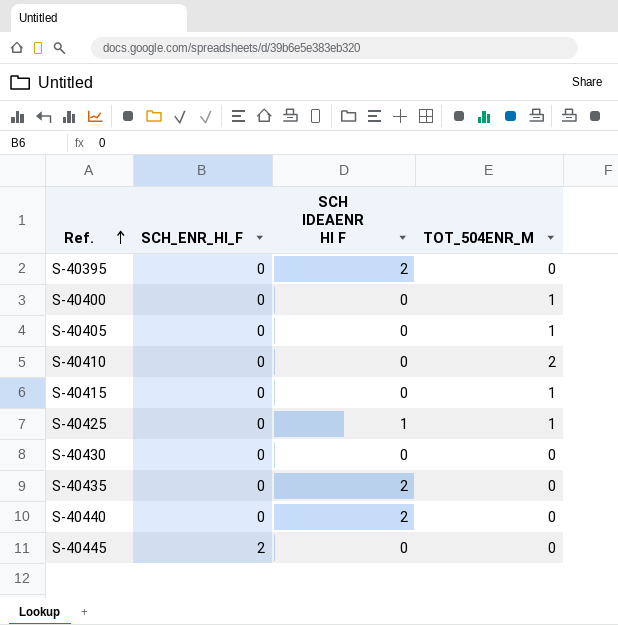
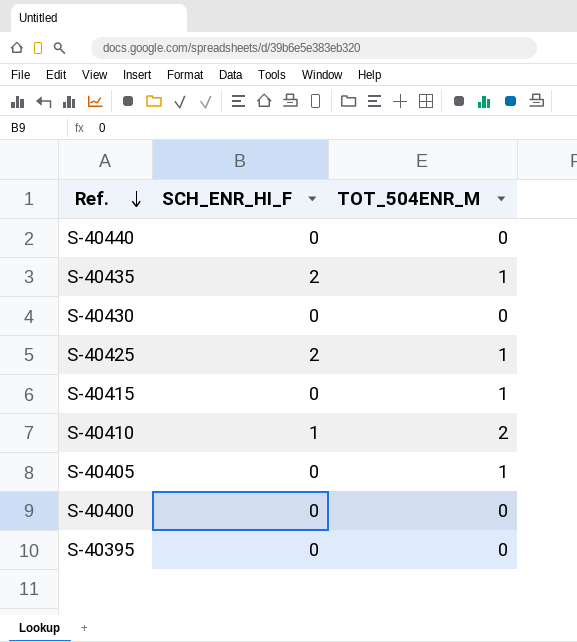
row order: Ref. ascending -> Ref. descending
column SCH IDEAENR HI F | position: 3 -> none
row S-40445: 2 | 0 | 0 -> none
S-40435 | SCH_ENR_HI_F: 0 -> 2
S-40435 | TOT_504ENR_M: 0 -> 1
S-40425 | SCH_ENR_HI_F: 0 -> 2
S-40410 | SCH_ENR_HI_F: 0 -> 1
S-40400 | TOT_504ENR_M: 1 -> 0

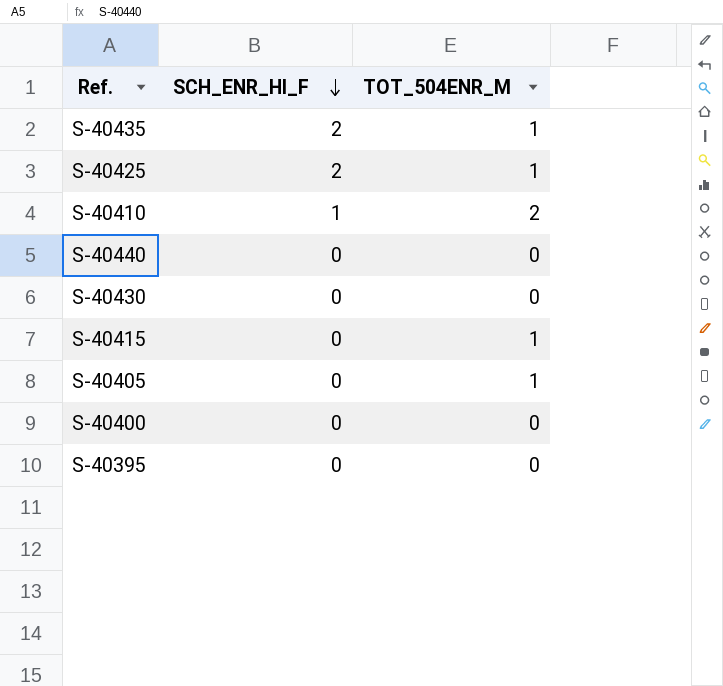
row order: Ref. descending -> SCH_ENR_HI_F descending

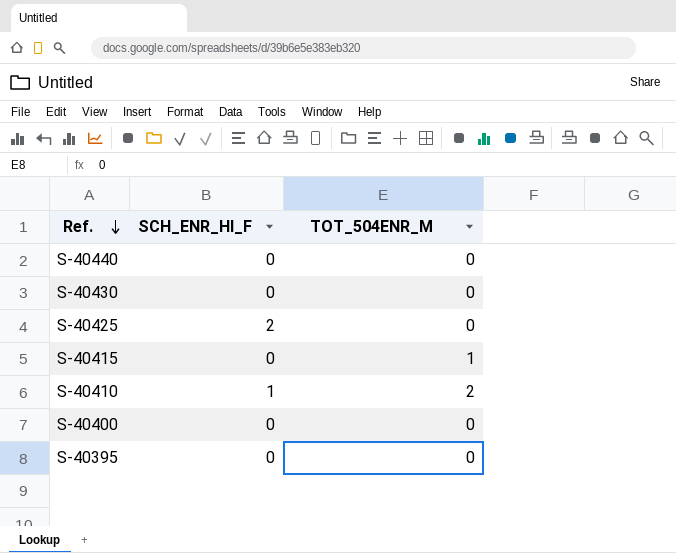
row order: SCH_ENR_HI_F descending -> Ref. descending
row S-40435: 2 | 1 -> none
row S-40405: 0 | 1 -> none
S-40425 | TOT_504ENR_M: 1 -> 0

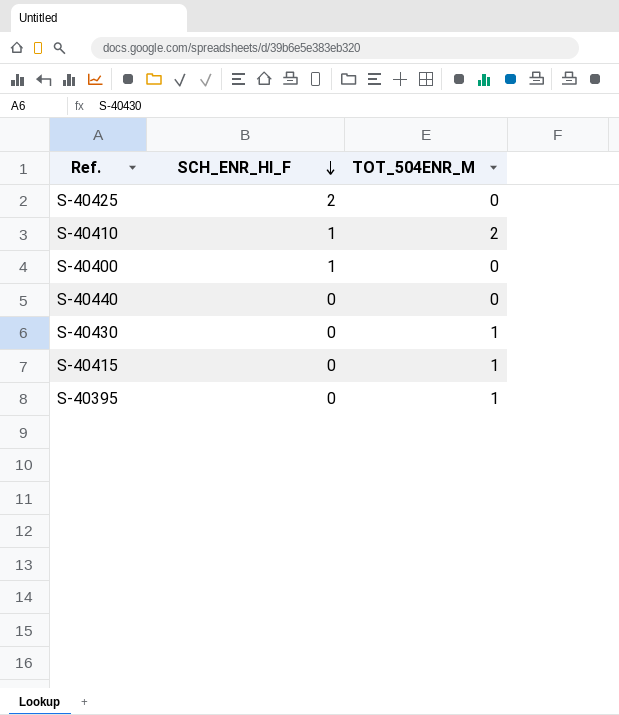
row order: Ref. descending -> SCH_ENR_HI_F descending
S-40400 | SCH_ENR_HI_F: 0 -> 1
S-40430 | TOT_504ENR_M: 0 -> 1
S-40395 | TOT_504ENR_M: 0 -> 1

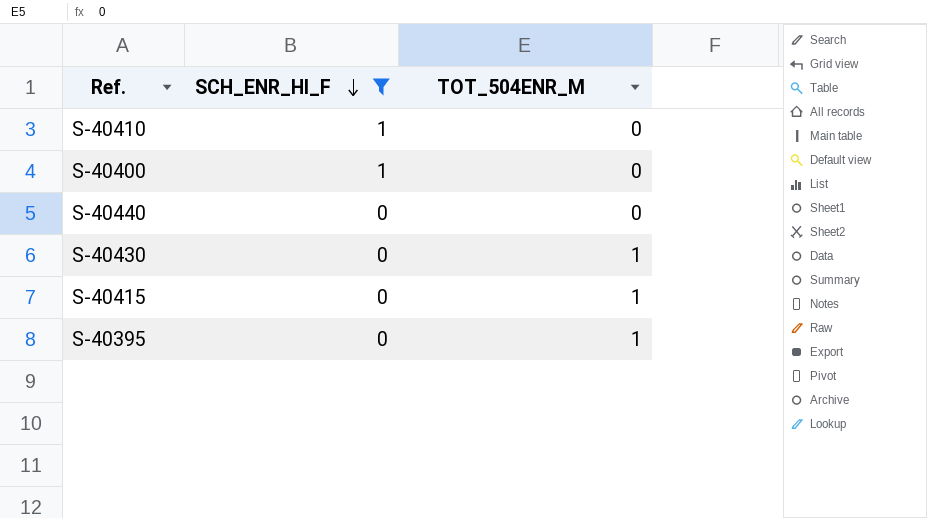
filter: none -> SCH_ENR_HI_F != 2
S-40410 | TOT_504ENR_M: 2 -> 0

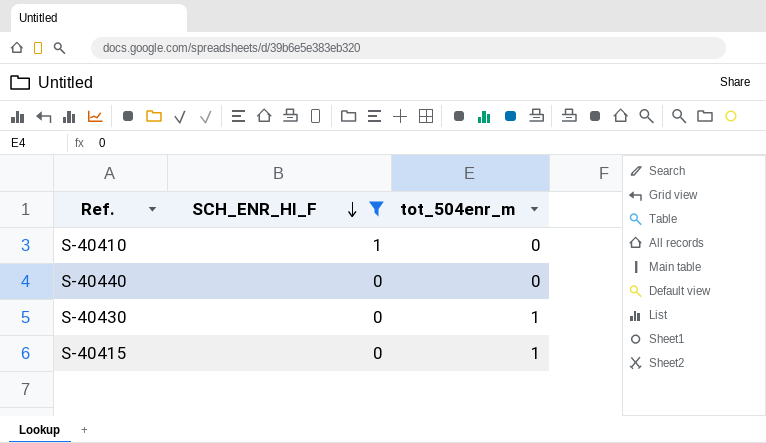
column name: TOT_504ENR_M -> tot_504enr_m
row S-40400: 1 | 0 -> none
row S-40395: 0 | 1 -> none

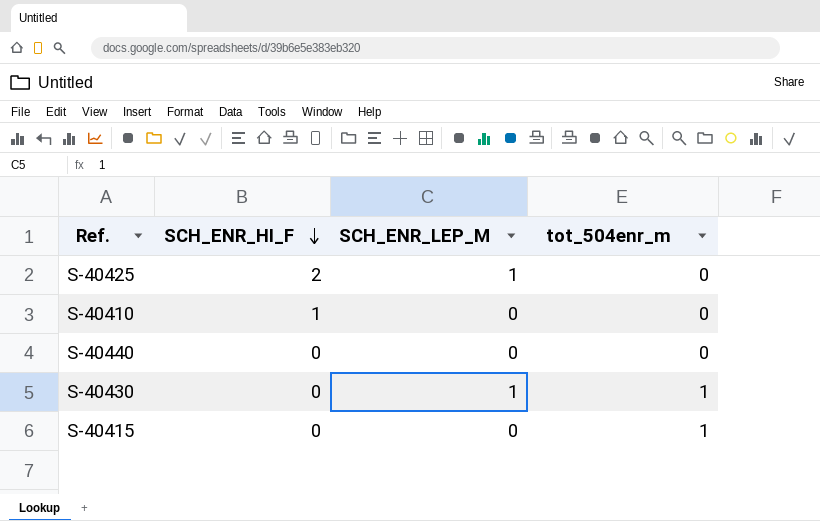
filter: SCH_ENR_HI_F != 2 -> none
column SCH_ENR_LEP_M | position: none -> 3

